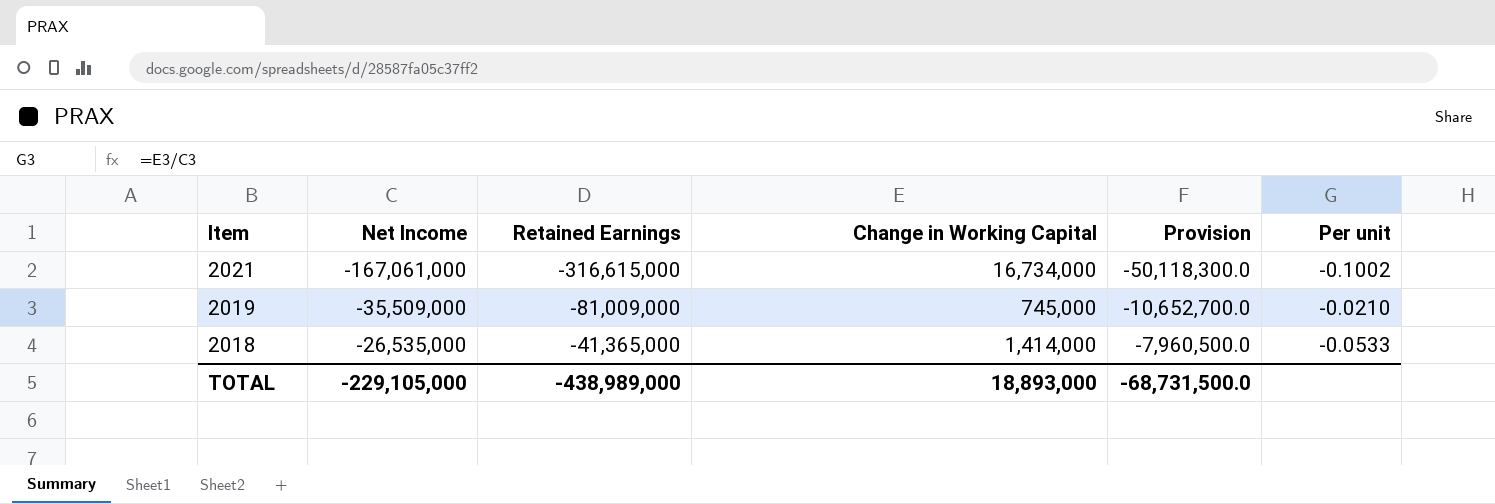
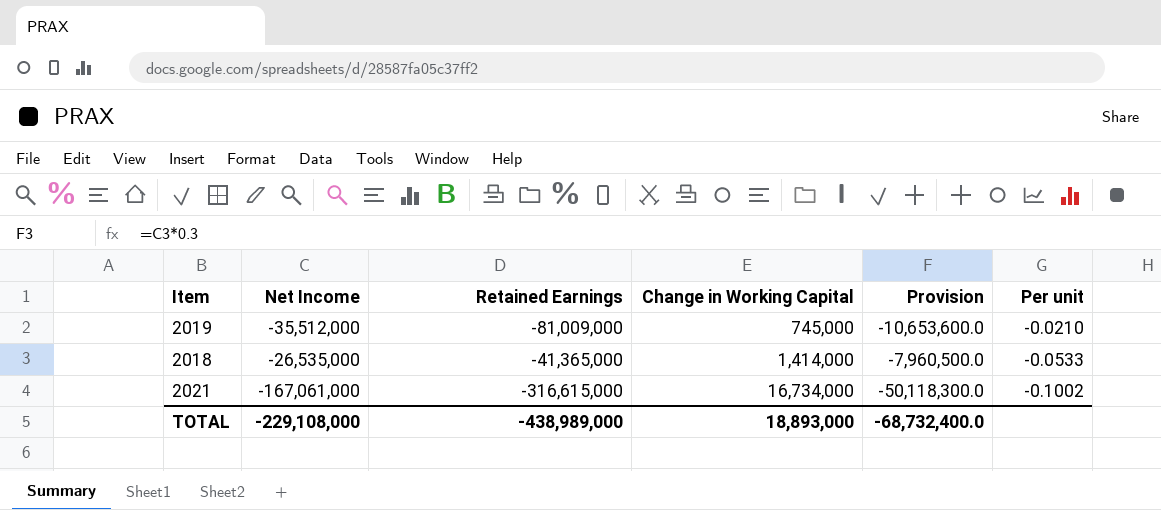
row order: Item descending -> Change in Working Capital ascending
2019 | Net Income: -35,509,000 -> -35,512,000
2019 | Provision: -10,652,700.0 -> -10,653,600.0
TOTAL | Net Income: -229,105,000 -> -229,108,000
TOTAL | Provision: -68,731,500.0 -> -68,732,400.0

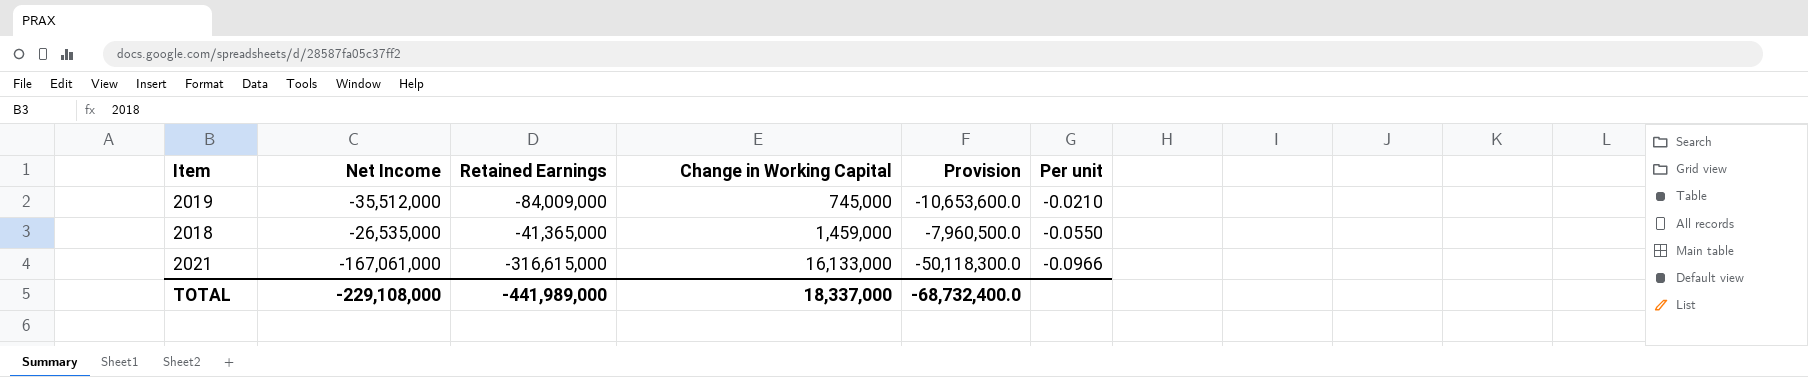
2019 | Retained Earnings: -81,009,000 -> -84,009,000
2018 | Change in Working Capital: 1,414,000 -> 1,459,000
2018 | Per unit: -0.0533 -> -0.0550
2021 | Change in Working Capital: 16,734,000 -> 16,133,000
2021 | Per unit: -0.1002 -> -0.0966
TOTAL | Retained Earnings: -438,989,000 -> -441,989,000
TOTAL | Change in Working Capital: 18,893,000 -> 18,337,000

